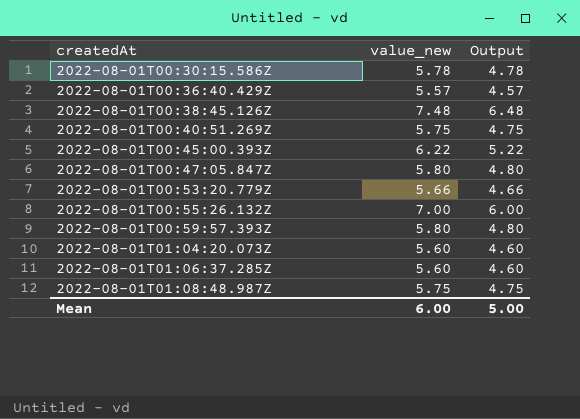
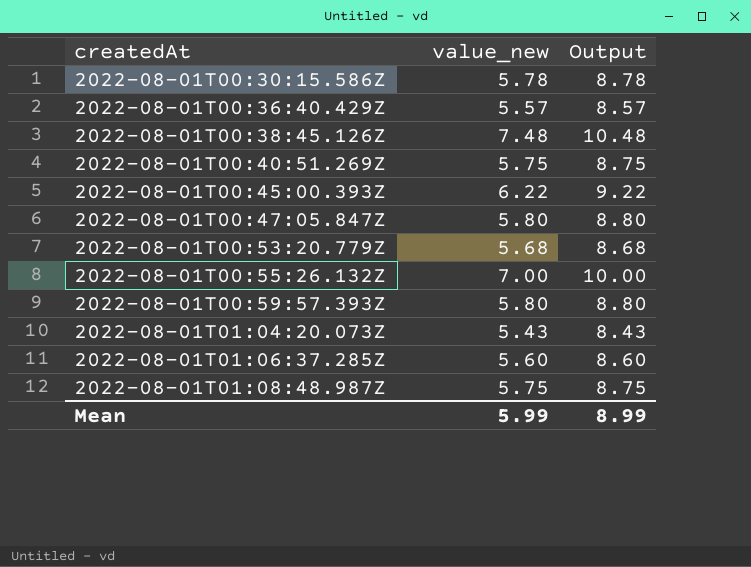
column Output | formula: [value_new] - 1 -> [value_new] + 3
2022-08-01T00:53:20.779Z | value_new: 5.66 -> 5.68
2022-08-01T01:04:20.073Z | value_new: 5.60 -> 5.43
Mean | value_new: 6.00 -> 5.99
Mean | Output: 5.00 -> 8.99

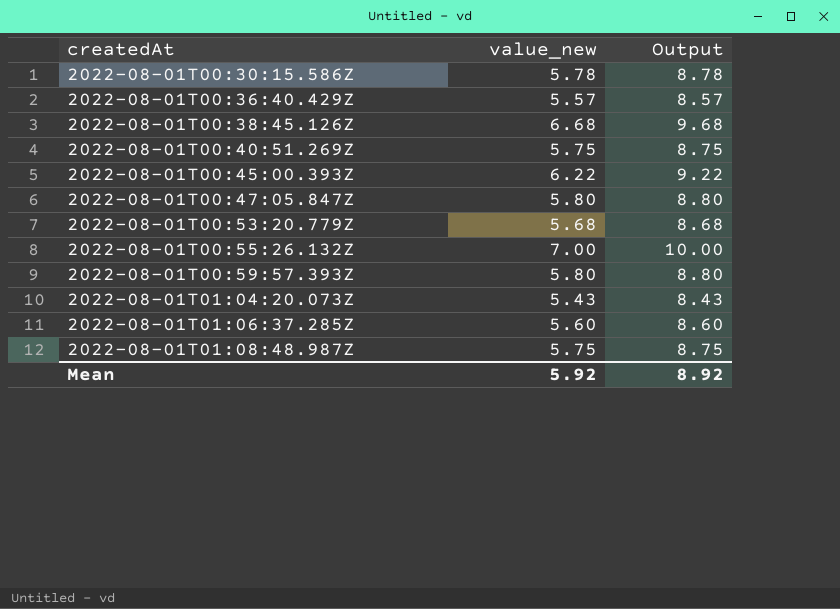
2022-08-01T00:38:45.126Z | value_new: 7.48 -> 6.68
2022-08-01T00:38:45.126Z | Output: 10.48 -> 9.68
Mean | value_new: 5.99 -> 5.92
Mean | Output: 8.99 -> 8.92

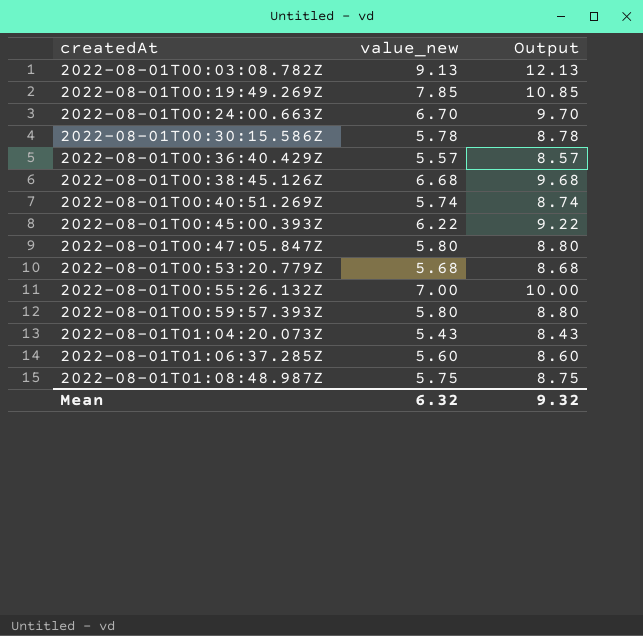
row 2022-08-01T00:03:08.782Z: none -> 9.13 | 12.13
row 2022-08-01T00:19:49.269Z: none -> 7.85 | 10.85
row 2022-08-01T00:24:00.663Z: none -> 6.70 | 9.70
2022-08-01T00:40:51.269Z | value_new: 5.75 -> 5.74
2022-08-01T00:40:51.269Z | Output: 8.75 -> 8.74
Mean | value_new: 5.92 -> 6.32
Mean | Output: 8.92 -> 9.32

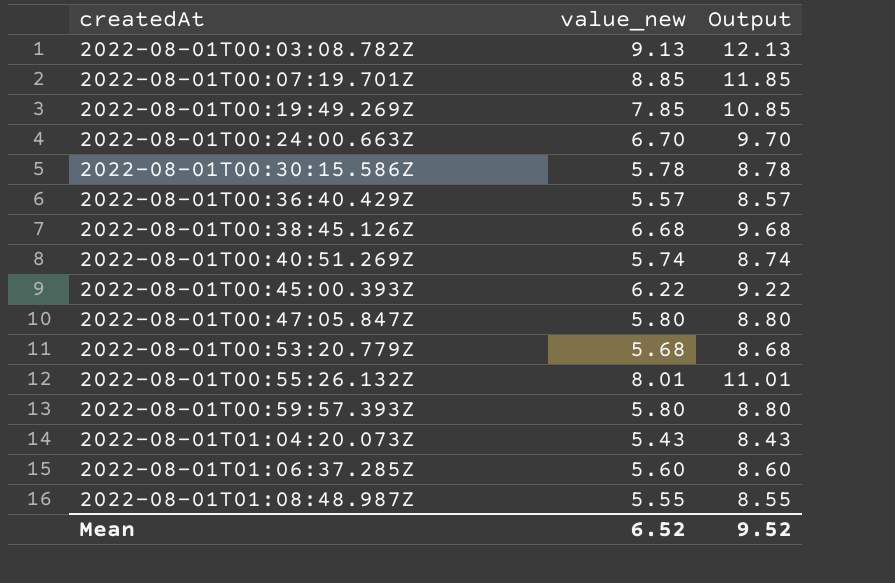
row 2022-08-01T00:07:19.701Z: none -> 8.85 | 11.85
2022-08-01T00:55:26.132Z | value_new: 7.00 -> 8.01
2022-08-01T00:55:26.132Z | Output: 10.00 -> 11.01
2022-08-01T01:08:48.987Z | value_new: 5.75 -> 5.55
2022-08-01T01:08:48.987Z | Output: 8.75 -> 8.55
Mean | value_new: 6.32 -> 6.52
Mean | Output: 9.32 -> 9.52

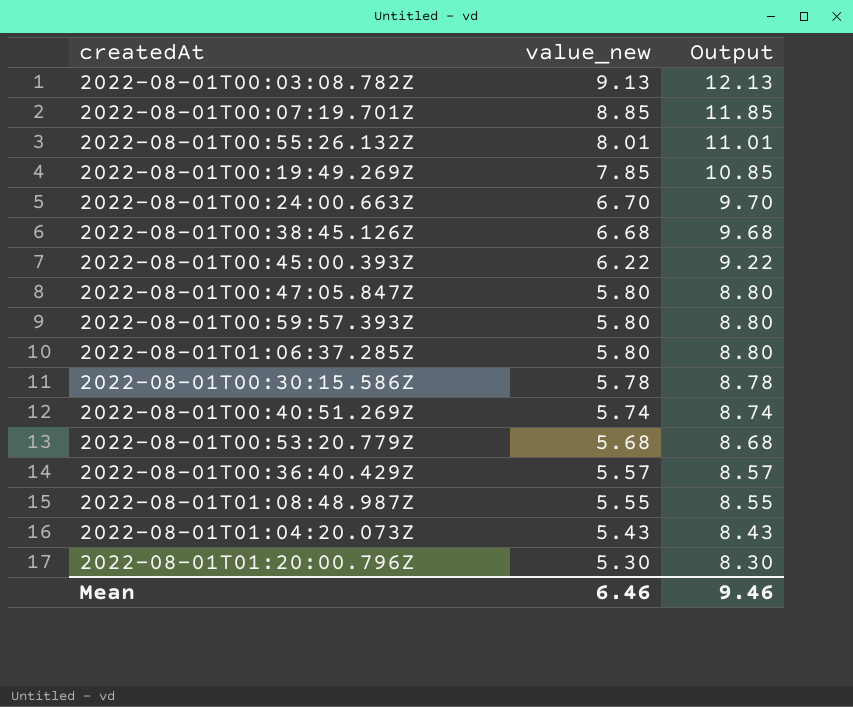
row order: createdAt ascending -> value_new descending
2022-08-01T01:06:37.285Z | value_new: 5.60 -> 5.80
2022-08-01T01:06:37.285Z | Output: 8.60 -> 8.80
row 2022-08-01T01:20:00.796Z: none -> 5.30 | 8.30
Mean | value_new: 6.52 -> 6.46
Mean | Output: 9.52 -> 9.46

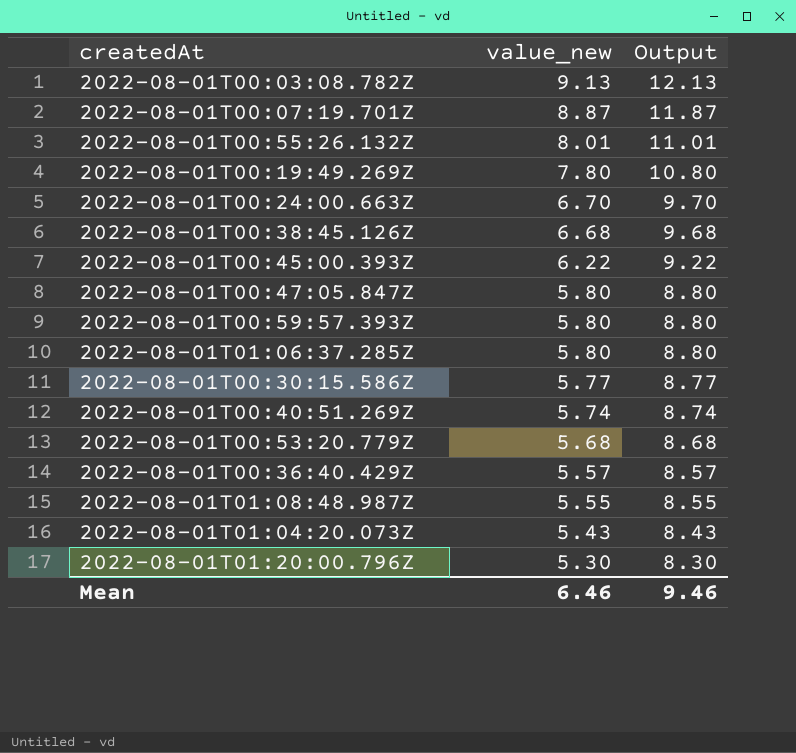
2022-08-01T00:07:19.701Z | value_new: 8.85 -> 8.87
2022-08-01T00:07:19.701Z | Output: 11.85 -> 11.87
2022-08-01T00:19:49.269Z | value_new: 7.85 -> 7.80
2022-08-01T00:19:49.269Z | Output: 10.85 -> 10.80
2022-08-01T00:30:15.586Z | value_new: 5.78 -> 5.77
2022-08-01T00:30:15.586Z | Output: 8.78 -> 8.77

